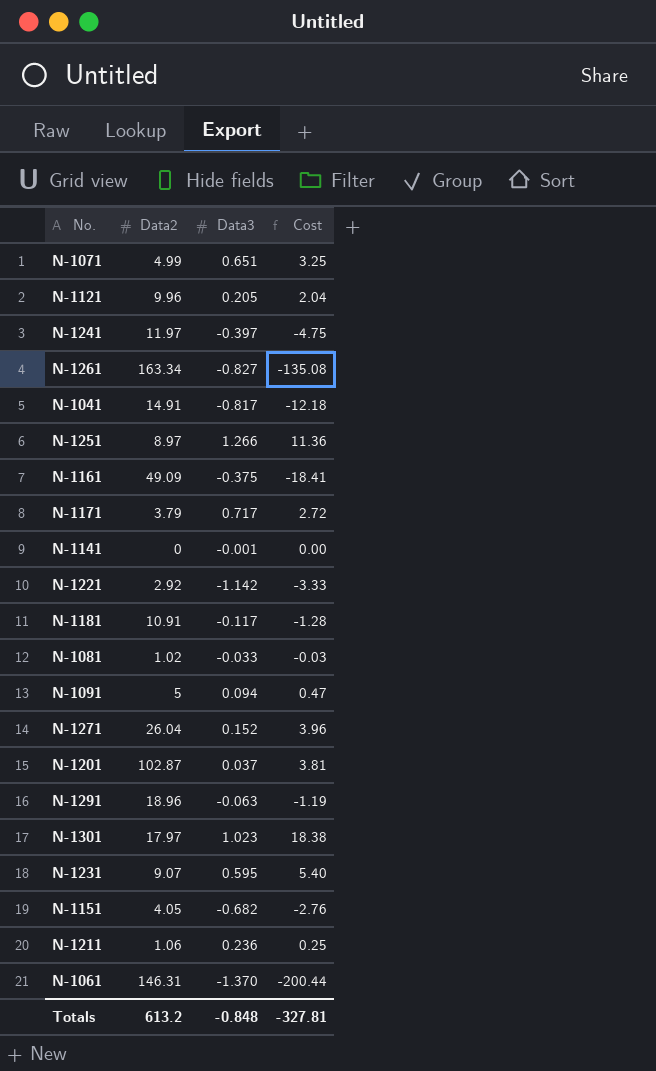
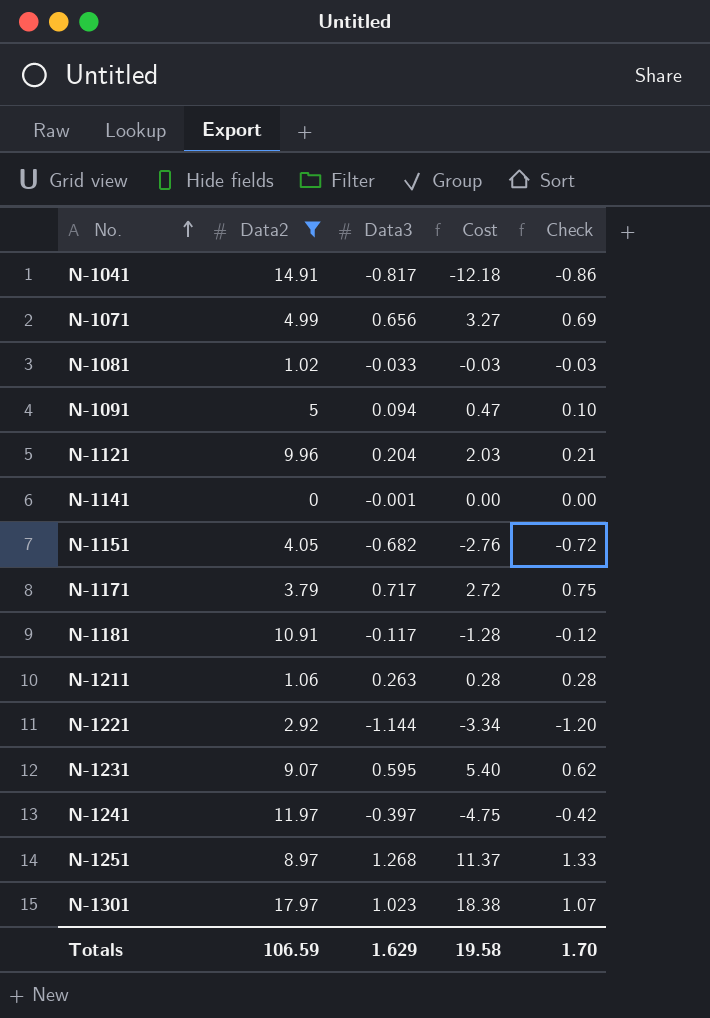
filter: none -> Data2 <= 17.97
row order: none -> No. ascending
column Check | formula: none -> [Data3] * 1.05
N-1071 | Data3: 0.651 -> 0.656
N-1071 | Cost: 3.25 -> 3.27
N-1121 | Data3: 0.205 -> 0.204
N-1121 | Cost: 2.04 -> 2.03
N-1211 | Data3: 0.236 -> 0.263
N-1211 | Cost: 0.25 -> 0.28
N-1221 | Data3: -1.142 -> -1.144
N-1221 | Cost: -3.33 -> -3.34
N-1251 | Data3: 1.266 -> 1.268
N-1251 | Cost: 11.36 -> 11.37
Totals | Data2: 613.2 -> 106.59
Totals | Data3: -0.848 -> 1.629
Totals | Cost: -327.81 -> 19.58

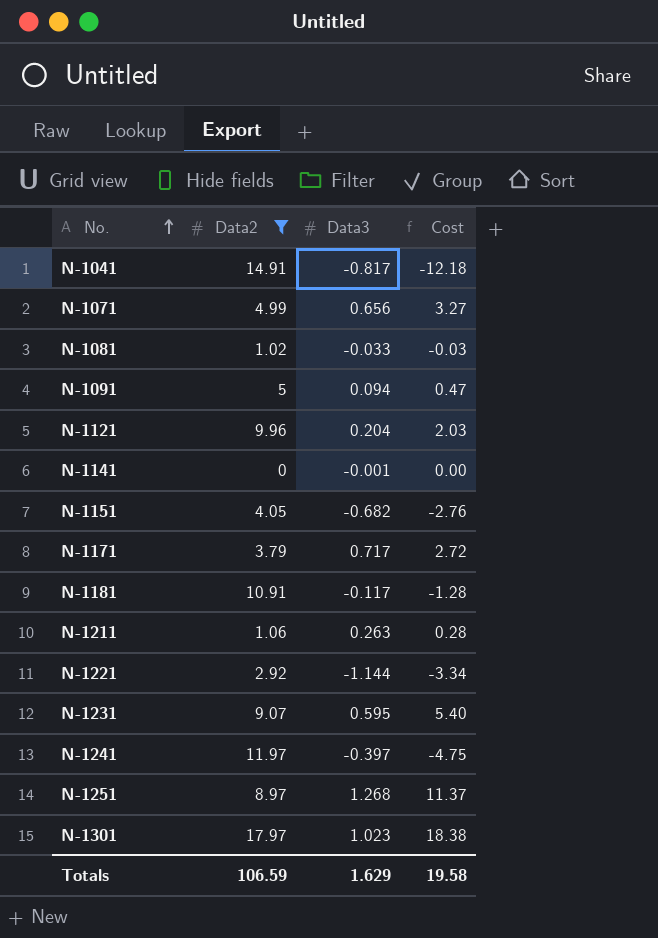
column Check | formula: [Data3] * 1.05 -> none

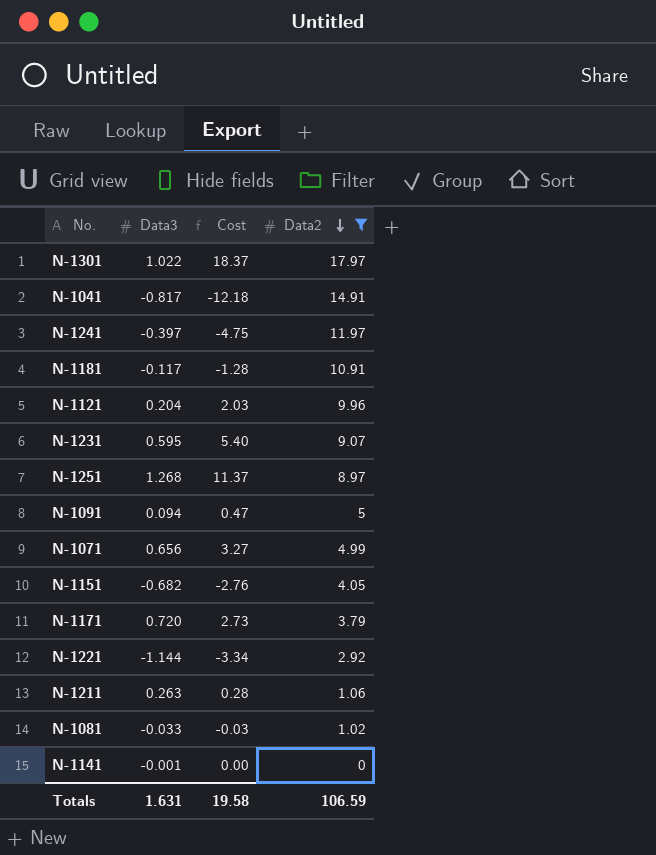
row order: No. ascending -> Data2 descending
column Data2 | position: 2 -> 4
N-1301 | Data3: 1.023 -> 1.022
N-1301 | Cost: 18.38 -> 18.37
N-1171 | Data3: 0.717 -> 0.720
N-1171 | Cost: 2.72 -> 2.73
Totals | Data3: 1.629 -> 1.631

